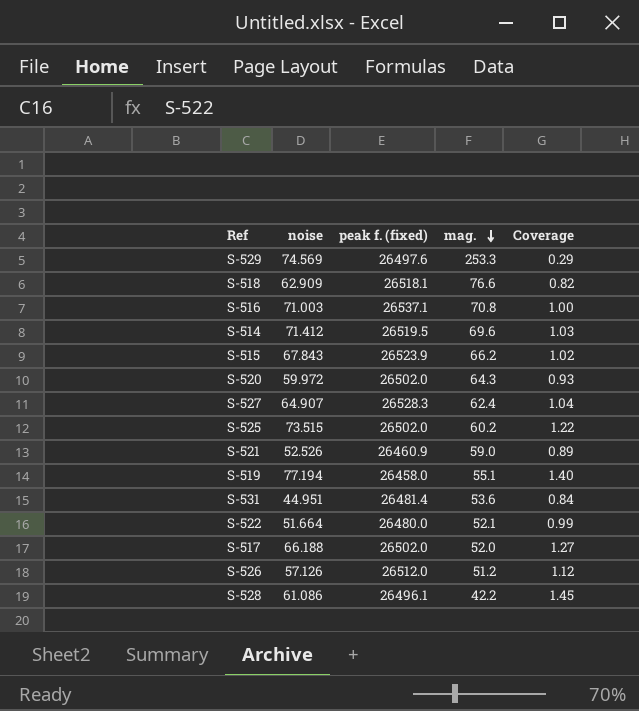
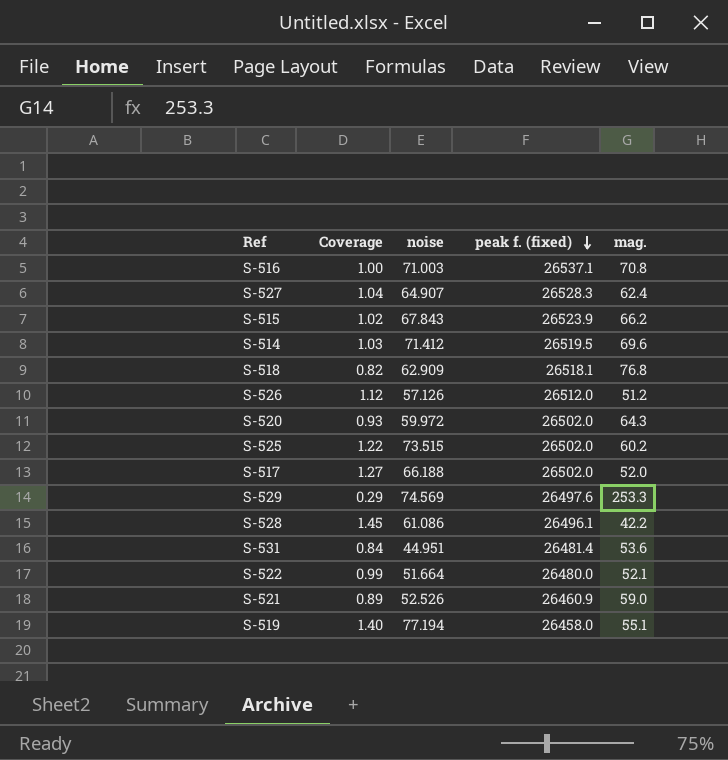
row order: mag. descending -> peak f. (fixed) descending
column Coverage | position: 5 -> 2
S-518 | mag.: 76.6 -> 76.8

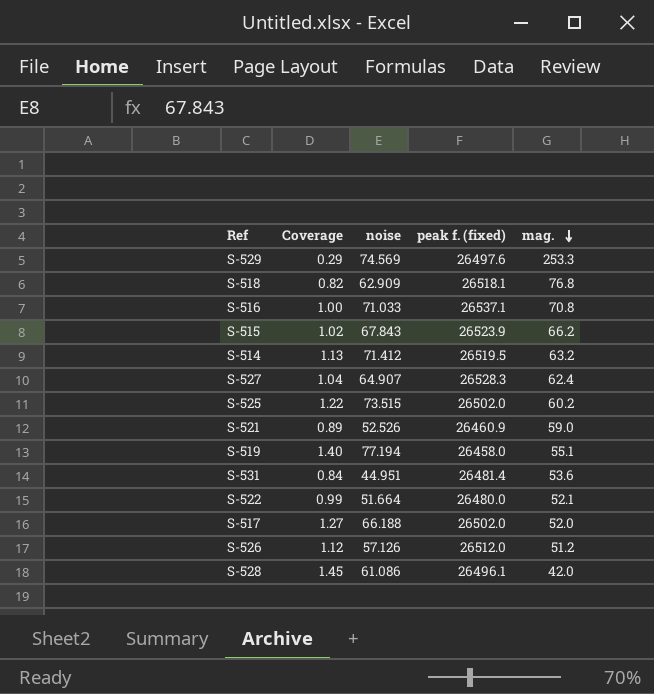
row order: peak f. (fixed) descending -> mag. descending
row S-520: 0.93 | 59.972 | 26502.0 | 64.3 -> none
S-516 | noise: 71.003 -> 71.033
S-514 | Coverage: 1.03 -> 1.13
S-514 | mag.: 69.6 -> 63.2
S-528 | mag.: 42.2 -> 42.0

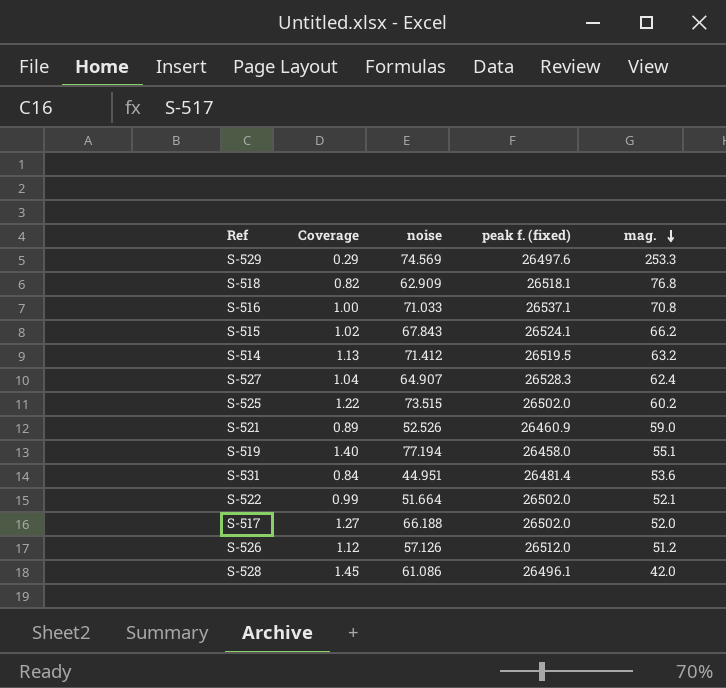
S-515 | peak f. (fixed): 26523.9 -> 26524.1
S-522 | peak f. (fixed): 26480.0 -> 26502.0

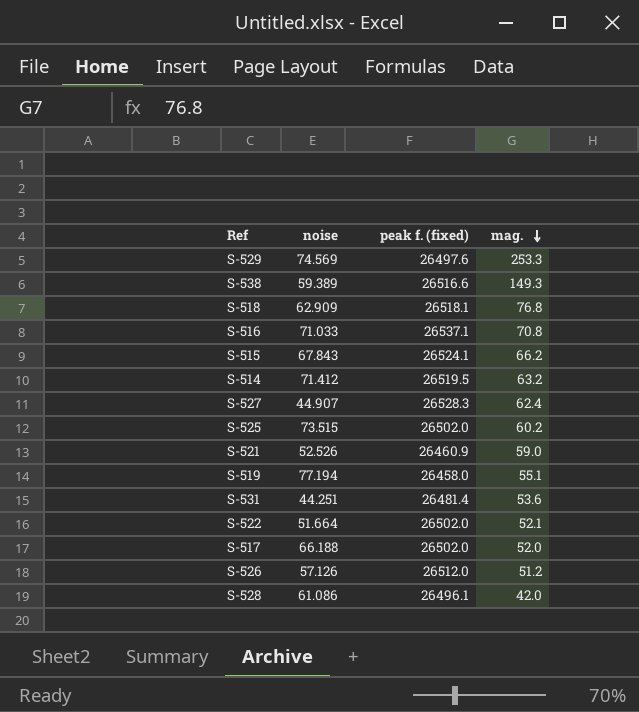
column Coverage | formula: [noise] / [mag.] -> none
row S-538: none -> 59.389 | 26516.6 | 149.3
S-527 | noise: 64.907 -> 44.907
S-531 | noise: 44.951 -> 44.251

